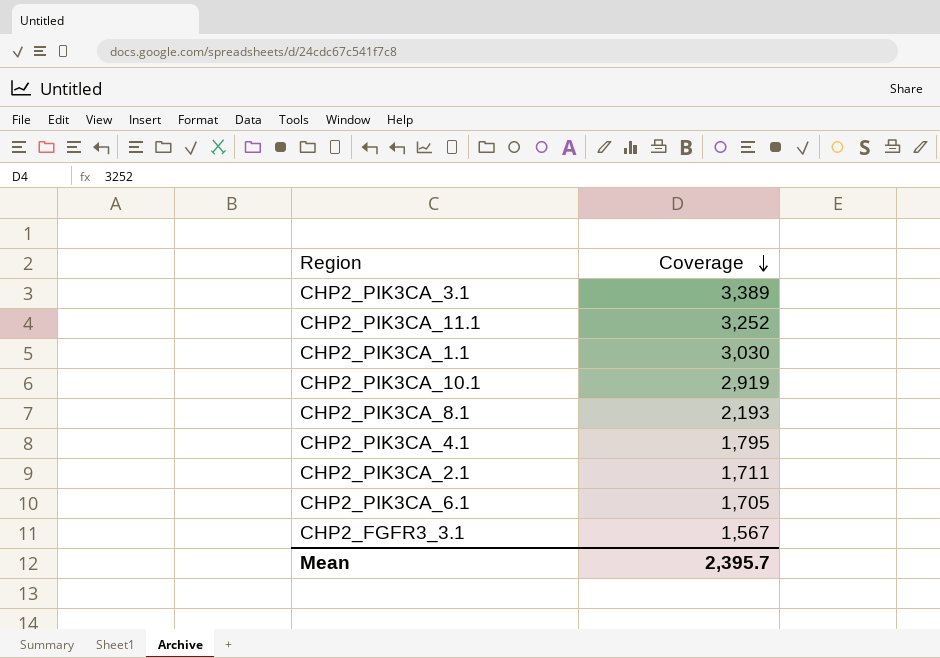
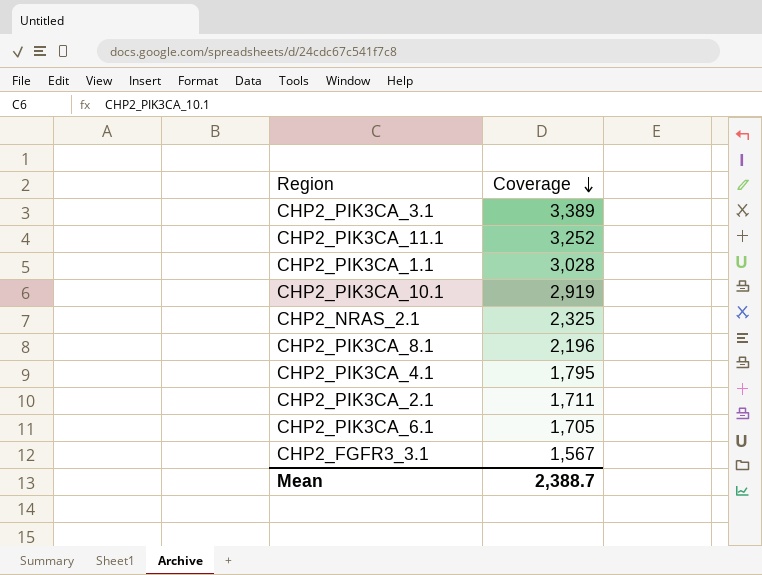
CHP2_PIK3CA_1.1 | Coverage: 3,030 -> 3,028
row CHP2_NRAS_2.1: none -> 2,325
CHP2_PIK3CA_8.1 | Coverage: 2,193 -> 2,196
Mean | Coverage: 2,395.7 -> 2,388.7

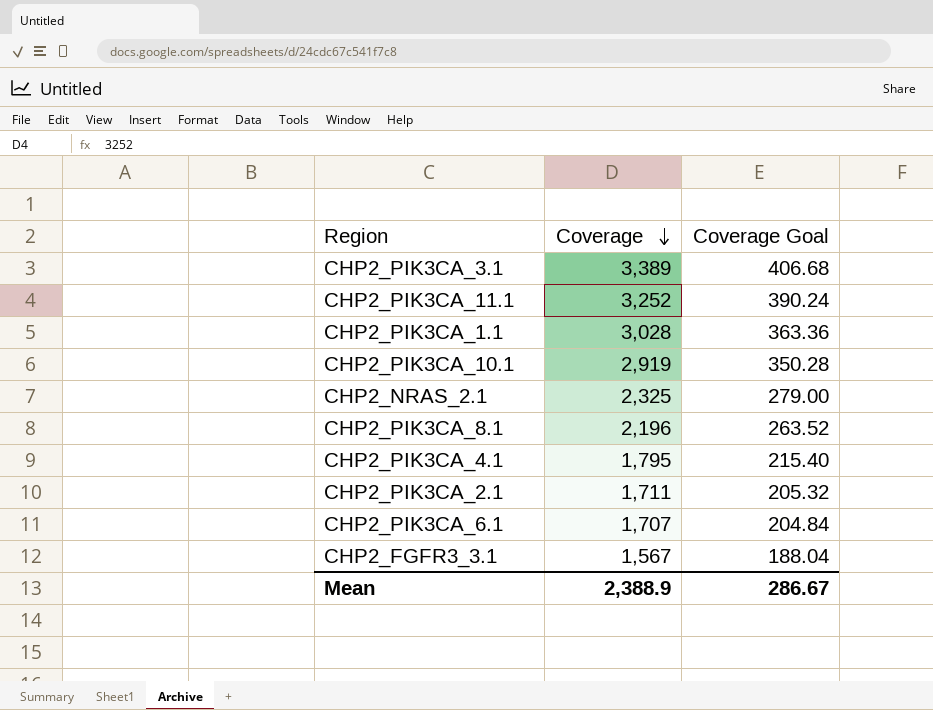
column Coverage Goal | formula: none -> [Coverage] * 0.12
CHP2_PIK3CA_6.1 | Coverage: 1,705 -> 1,707
Mean | Coverage: 2,388.7 -> 2,388.9

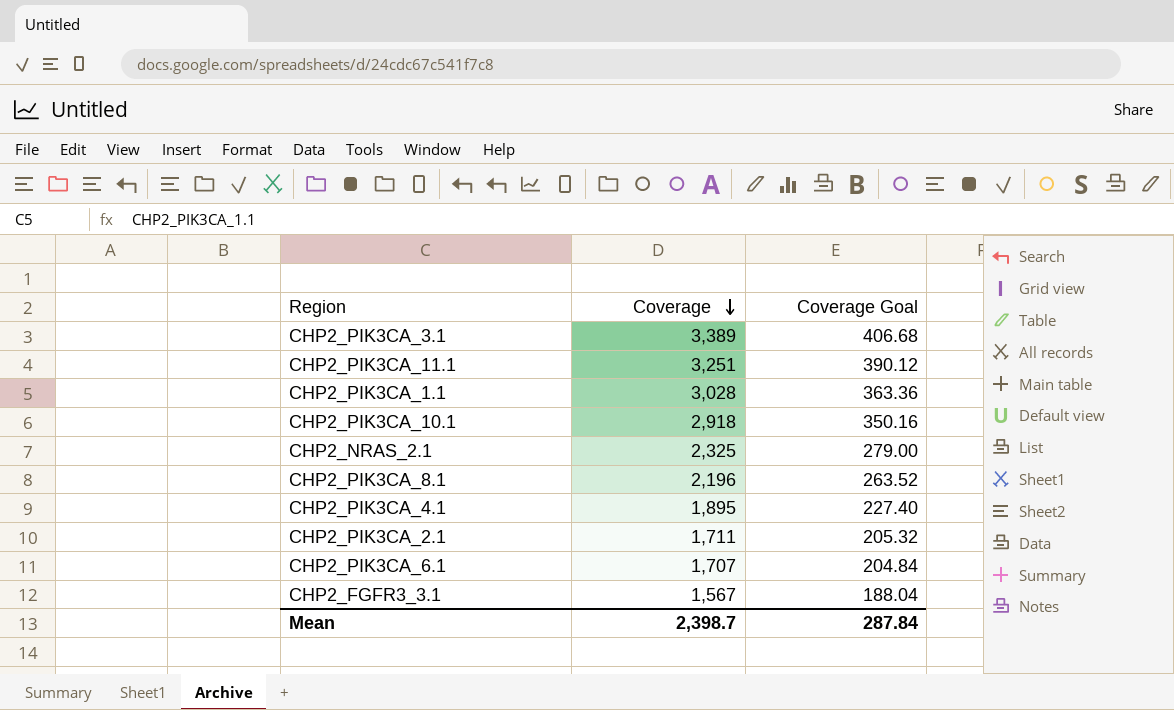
CHP2_PIK3CA_11.1 | Coverage: 3,252 -> 3,251
CHP2_PIK3CA_11.1 | Coverage Goal: 390.24 -> 390.12
CHP2_PIK3CA_10.1 | Coverage: 2,919 -> 2,918
CHP2_PIK3CA_10.1 | Coverage Goal: 350.28 -> 350.16
CHP2_PIK3CA_4.1 | Coverage: 1,795 -> 1,895
CHP2_PIK3CA_4.1 | Coverage Goal: 215.40 -> 227.40
Mean | Coverage: 2,388.9 -> 2,398.7
Mean | Coverage Goal: 286.67 -> 287.84

